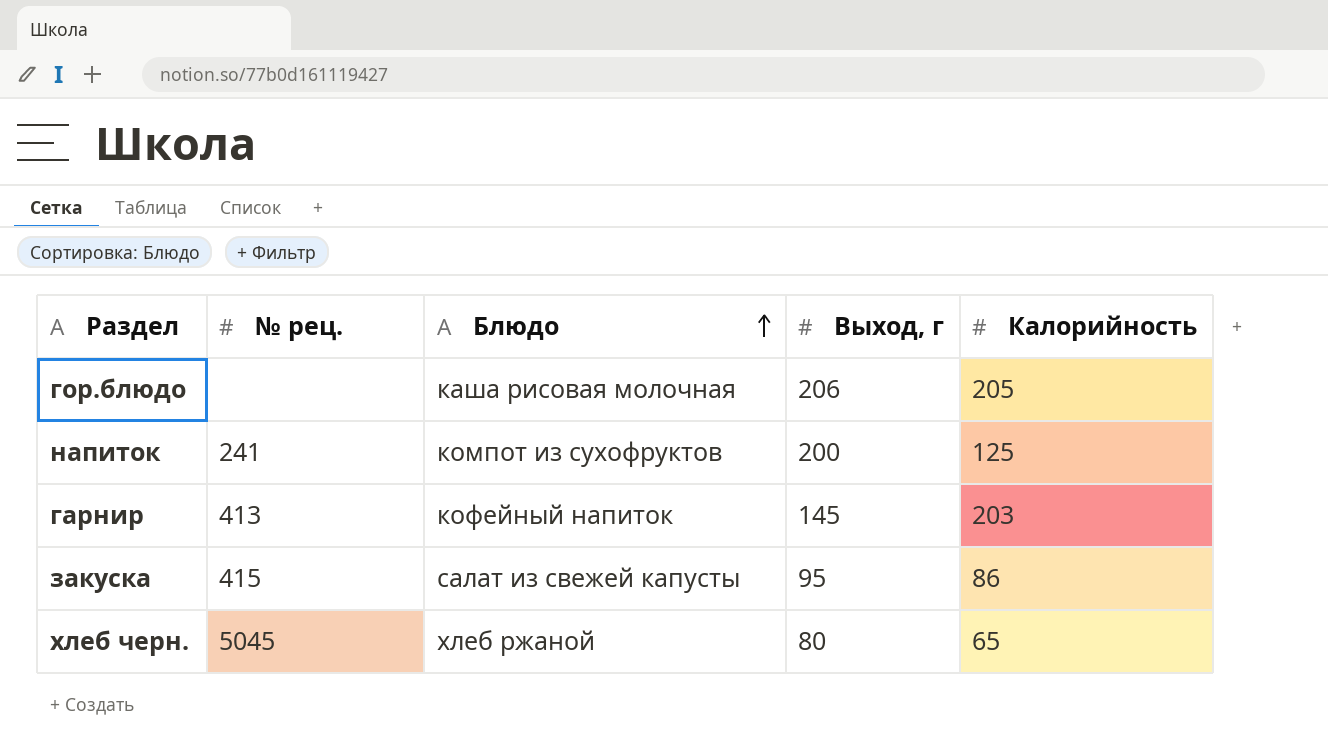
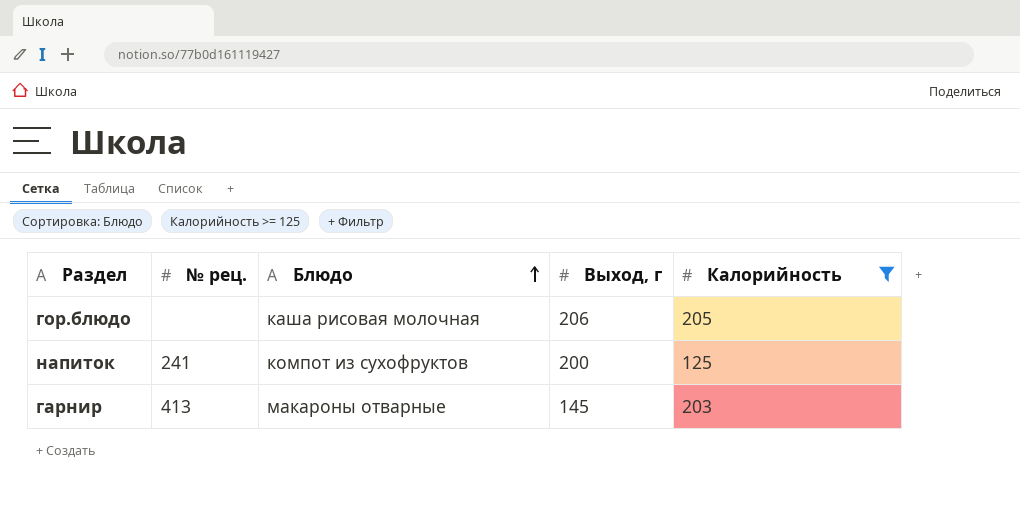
filter: none -> Калорийность >= 125
гарнир | Блюдо: кофейный напиток -> макароны отварные

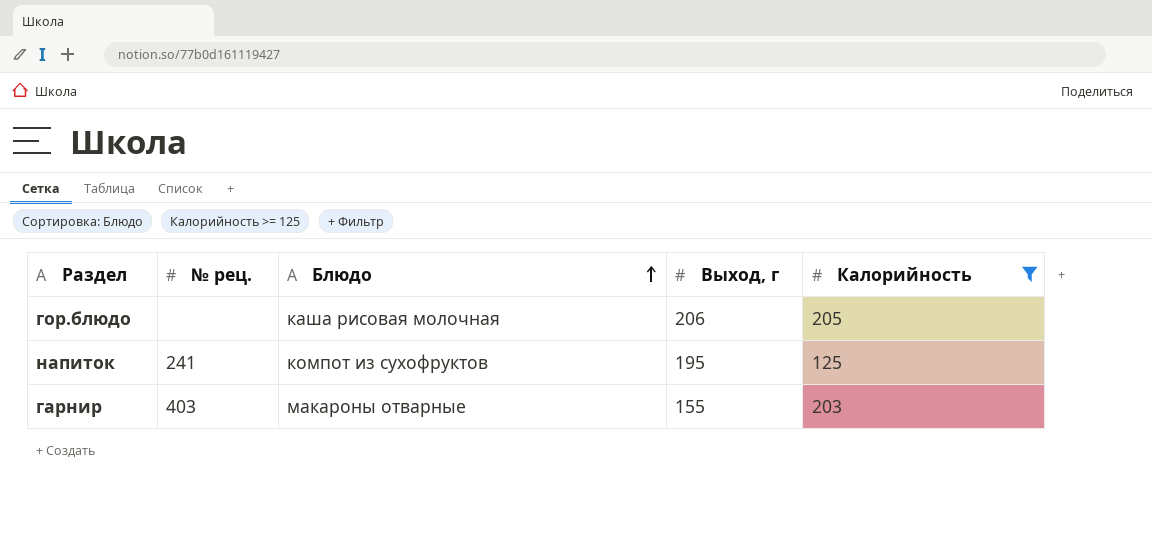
напиток | Выход, г: 200 -> 195
гарнир | № рец.: 413 -> 403
гарнир | Выход, г: 145 -> 155

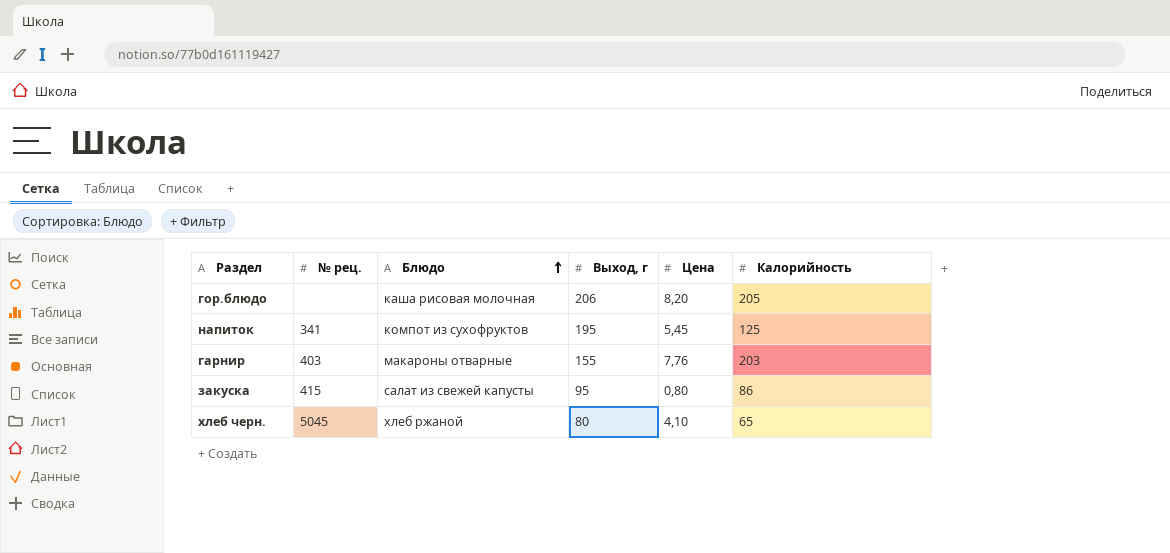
filter: Калорийность >= 125 -> none
column Цена | position: none -> 5
напиток | № рец.: 241 -> 341

